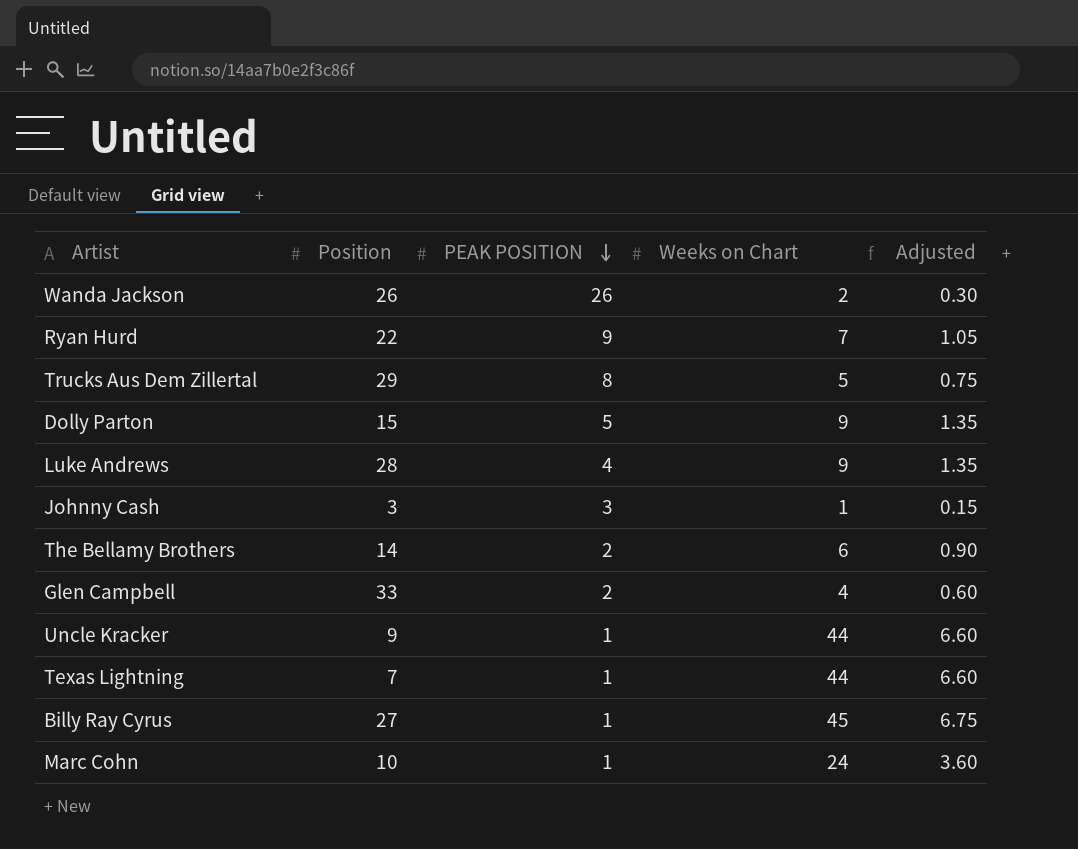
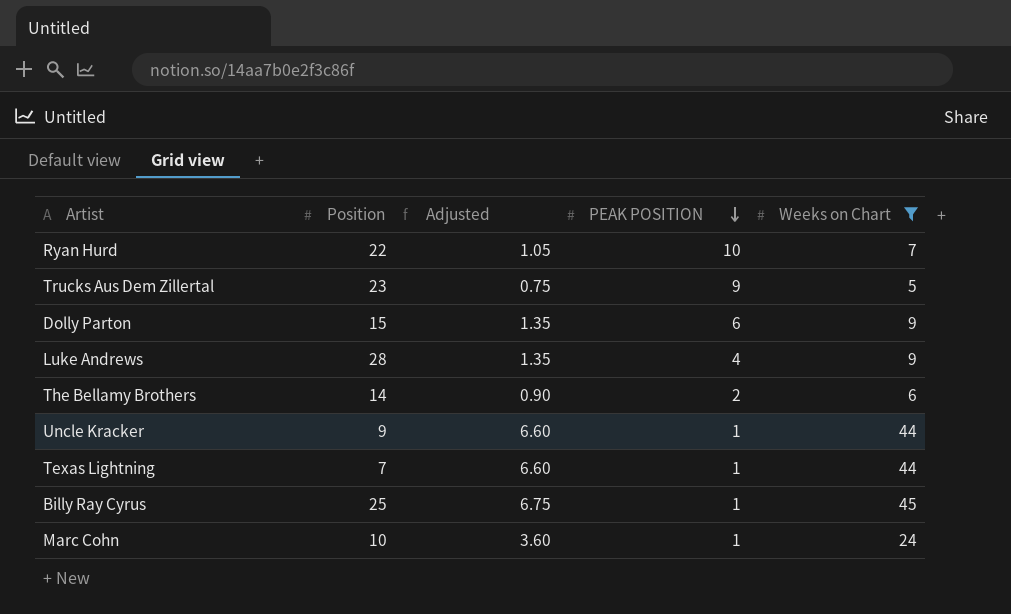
filter: none -> Weeks on Chart >= 5
column Adjusted | position: 5 -> 3
Ryan Hurd | PEAK POSITION: 9 -> 10
Trucks Aus Dem Zillertal | Position: 29 -> 23
Trucks Aus Dem Zillertal | PEAK POSITION: 8 -> 9
Dolly Parton | PEAK POSITION: 5 -> 6
Billy Ray Cyrus | Position: 27 -> 25

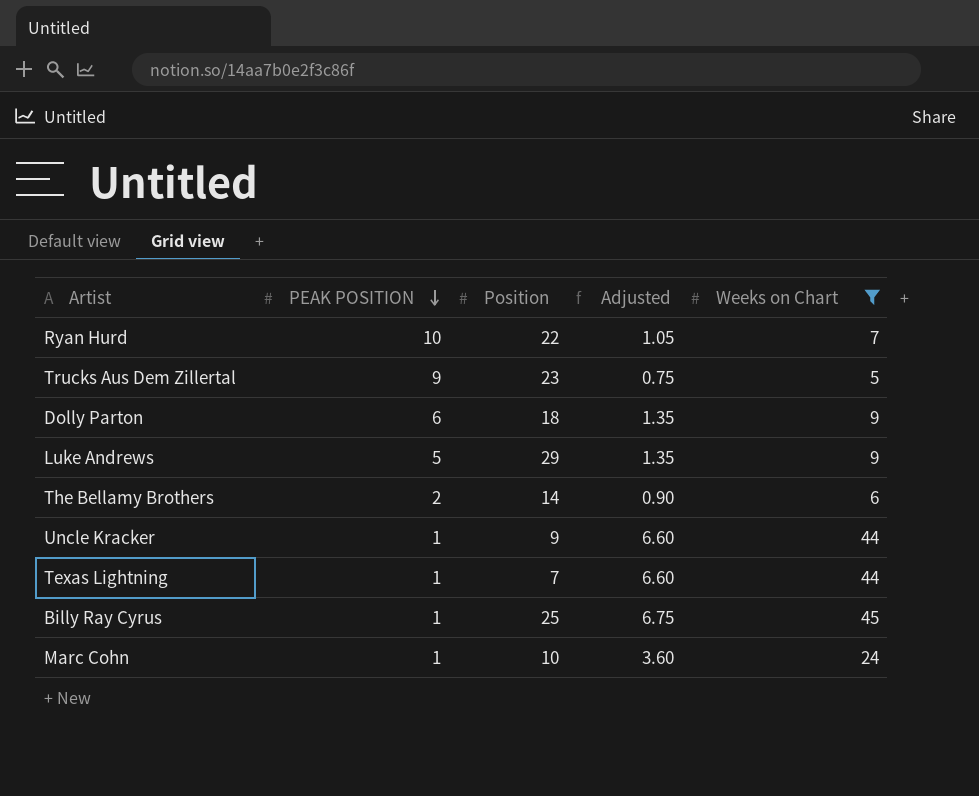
column PEAK POSITION | position: 4 -> 2
Dolly Parton | Position: 15 -> 18
Luke Andrews | PEAK POSITION: 4 -> 5
Luke Andrews | Position: 28 -> 29

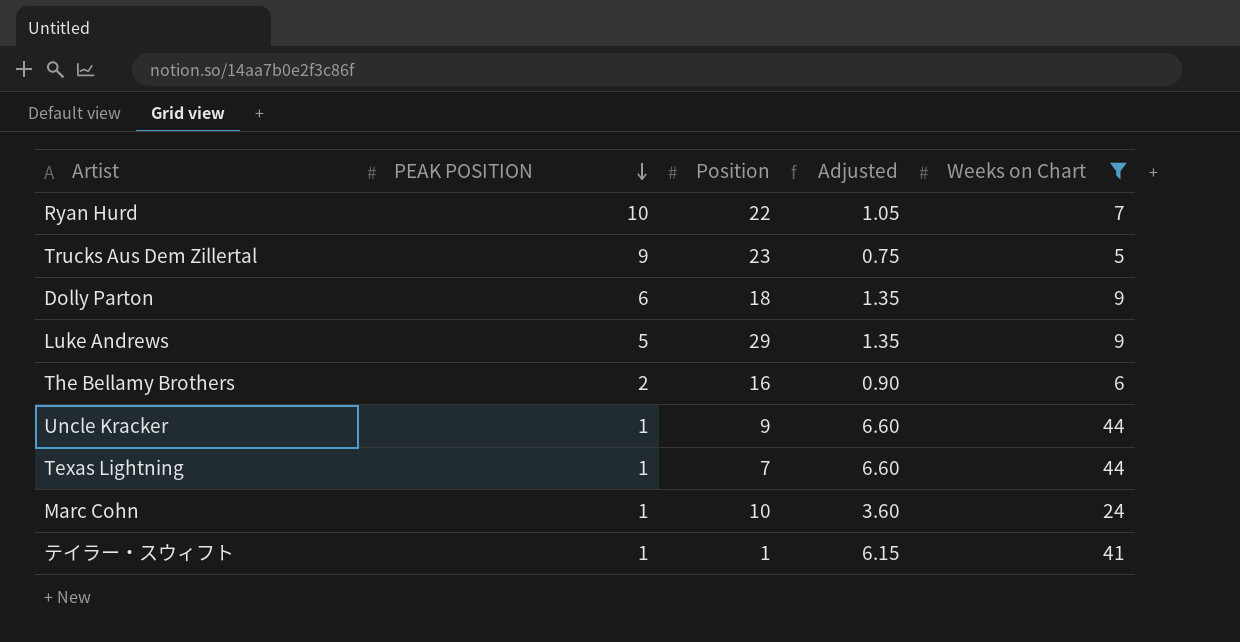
row Billy Ray Cyrus: 1 | 25 | 6.75 | 45 -> none
The Bellamy Brothers | Position: 14 -> 16
row テイラー・スウィフト: none -> 1 | 1 | 6.15 | 41

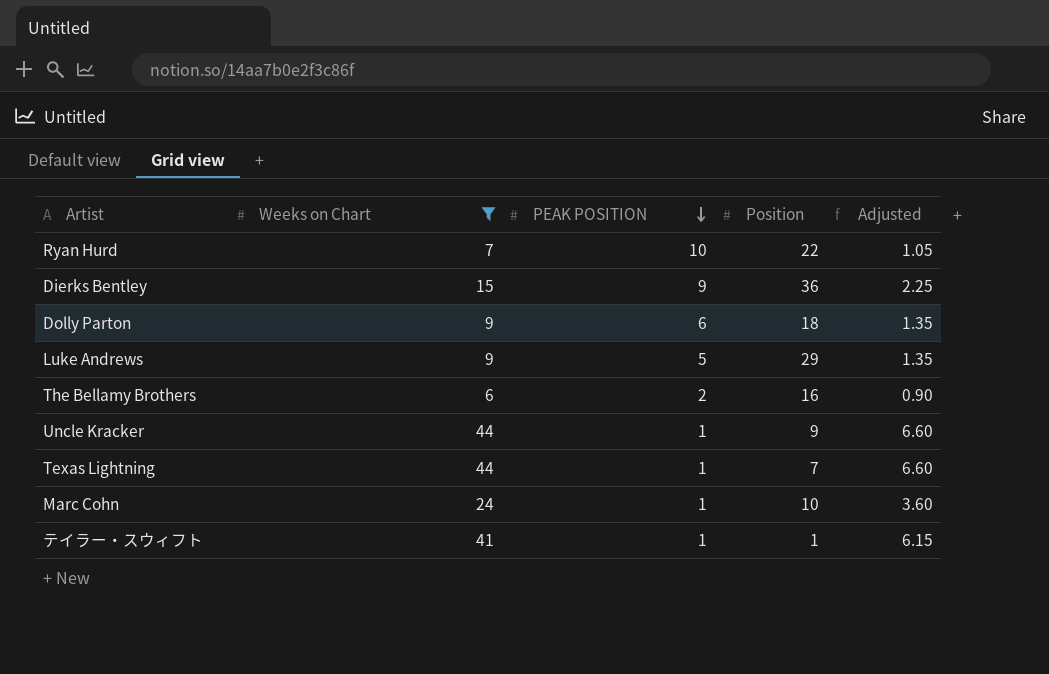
column Weeks on Chart | position: 5 -> 2
row Trucks Aus Dem Zillertal: 9 | 23 | 0.75 | 5 -> none
row Dierks Bentley: none -> 15 | 9 | 36 | 2.25

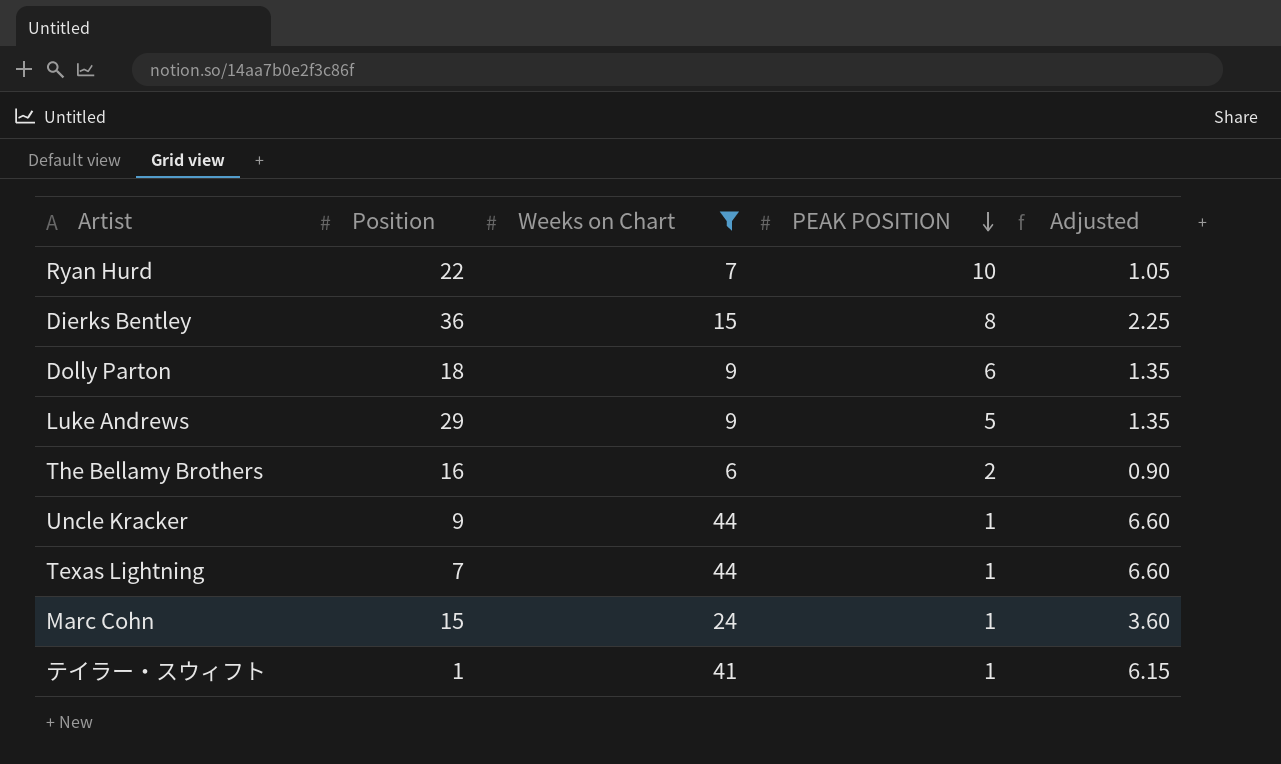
column Position | position: 4 -> 2
Dierks Bentley | PEAK POSITION: 9 -> 8
Marc Cohn | Position: 10 -> 15

